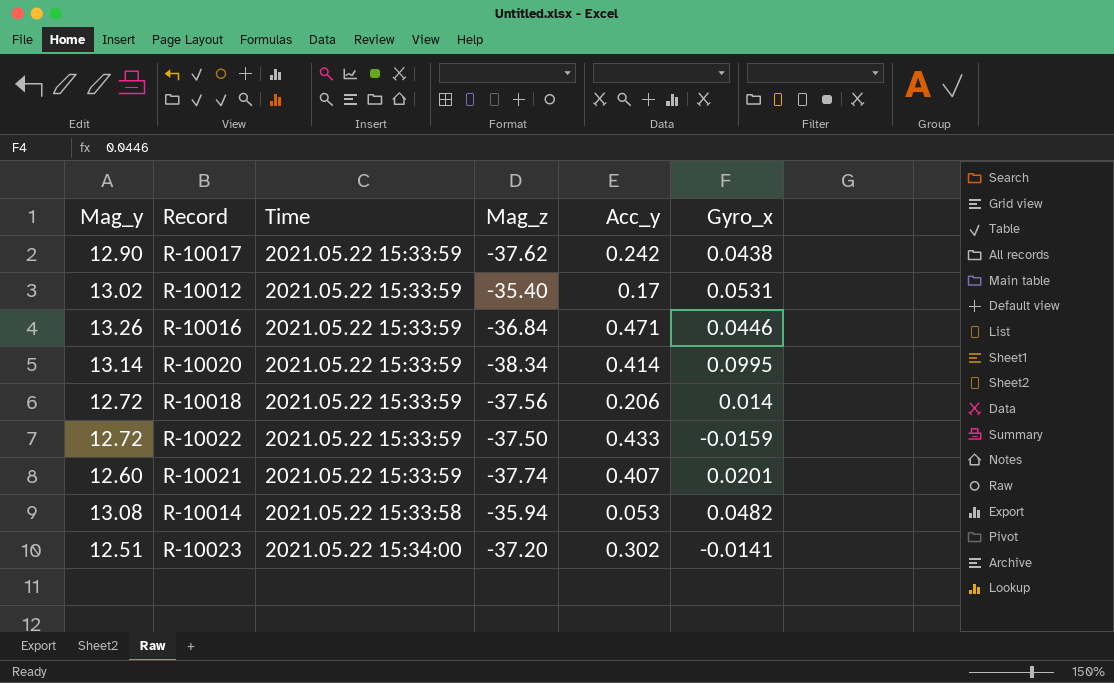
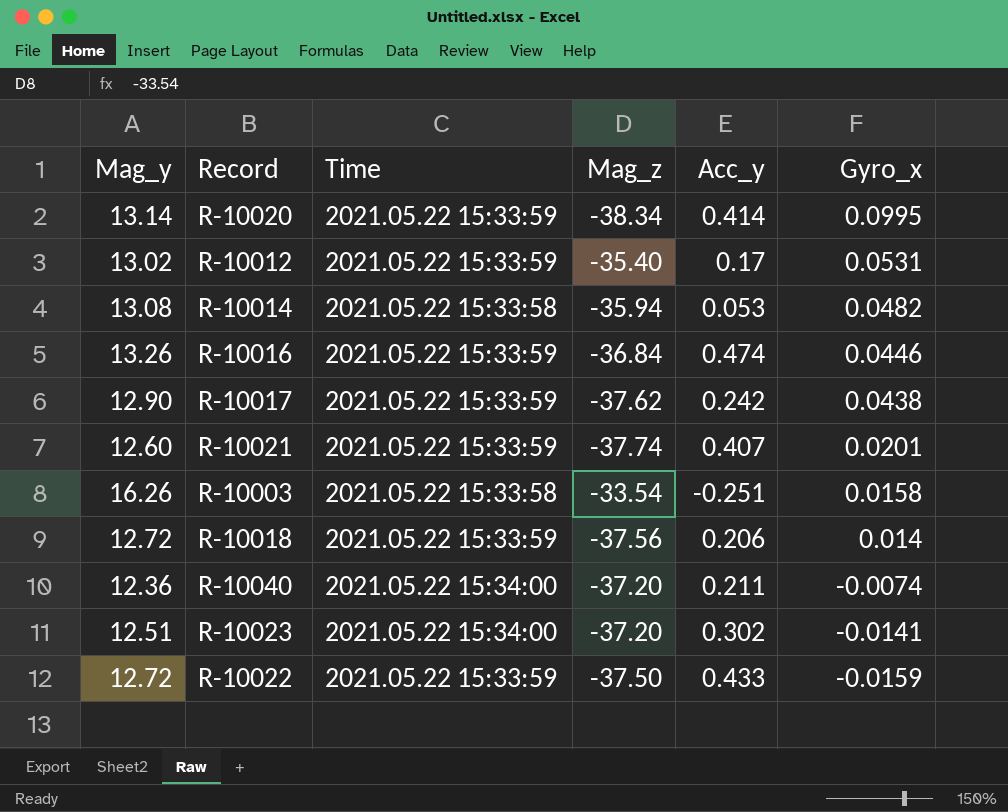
row order: none -> Gyro_x descending
R-10016 | Acc_y: 0.471 -> 0.474
row R-10003: none -> 16.26 | 2021.05.22 15:33:58 | -33.54 | -0.251 | 0.0158
row R-10040: none -> 12.36 | 2021.05.22 15:34:00 | -37.20 | 0.211 | -0.0074

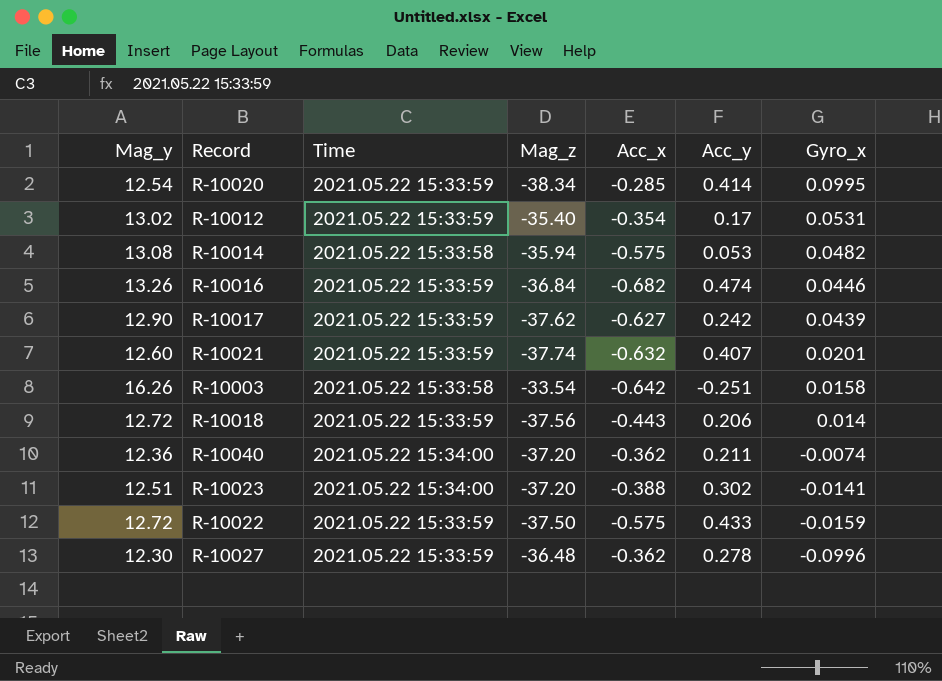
column Acc_x | position: none -> 5
R-10020 | Mag_y: 13.14 -> 12.54
R-10017 | Gyro_x: 0.0438 -> 0.0439
row R-10027: none -> 12.30 | 2021.05.22 15:33:59 | -36.48 | -0.362 | 0.278 | -0.0996

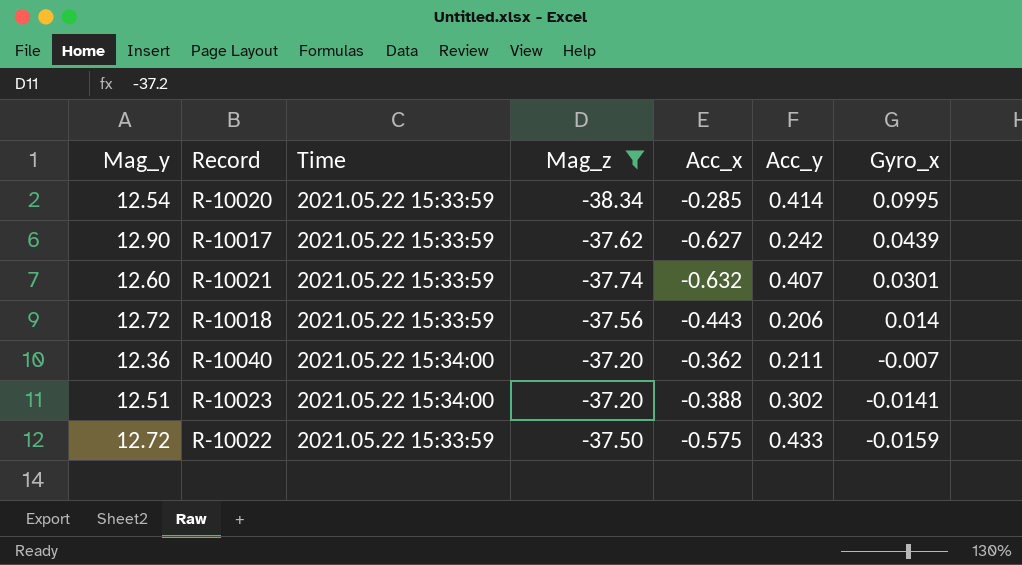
filter: none -> Mag_z <= -37.20
R-10021 | Gyro_x: 0.0201 -> 0.0301
R-10040 | Gyro_x: -0.0074 -> -0.007

